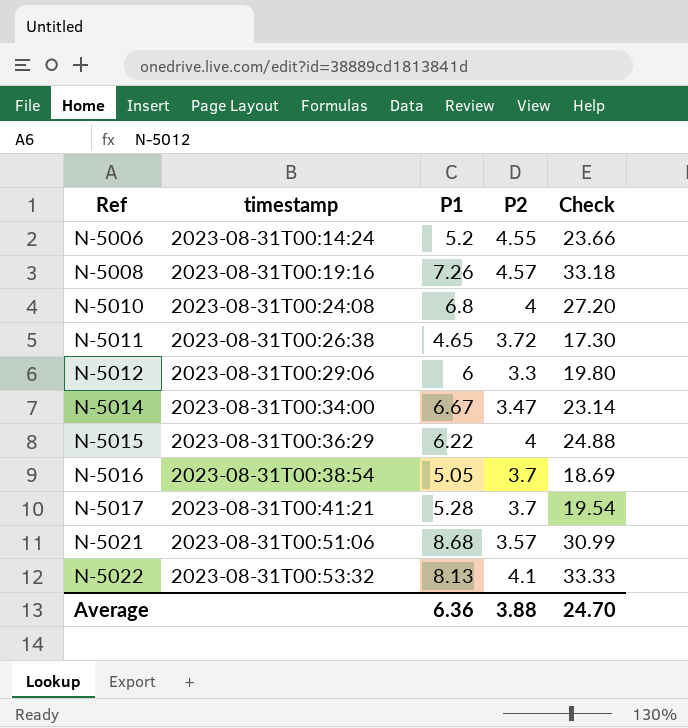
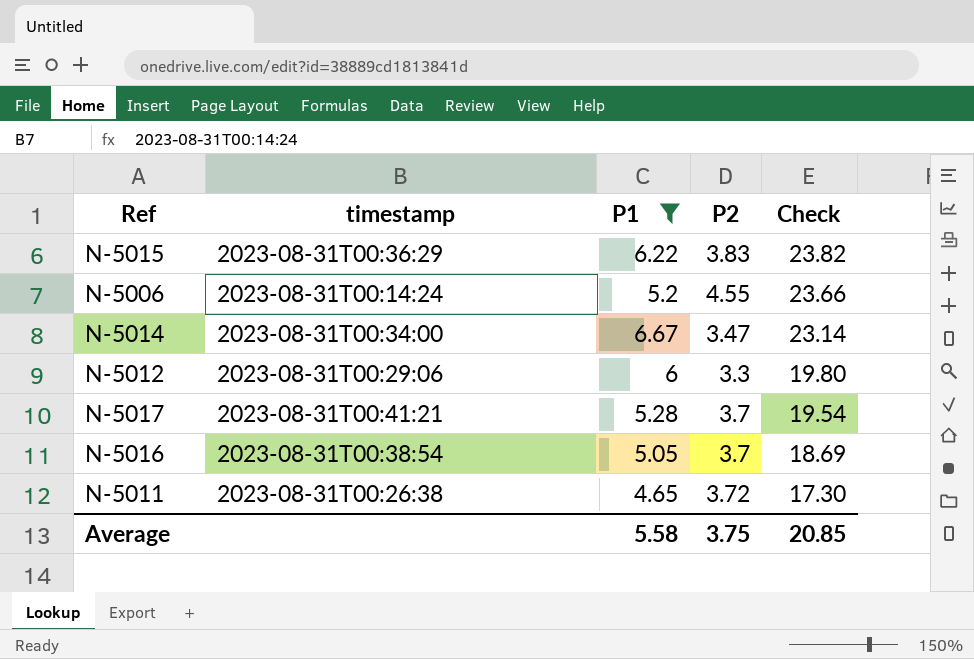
filter: none -> P1 <= 6.67
row order: Ref ascending -> Check descending
N-5015 | P2: 4 -> 3.83
N-5015 | Check: 24.88 -> 23.82
Average | P1: 6.36 -> 5.58
Average | P2: 3.88 -> 3.75
Average | Check: 24.70 -> 20.85

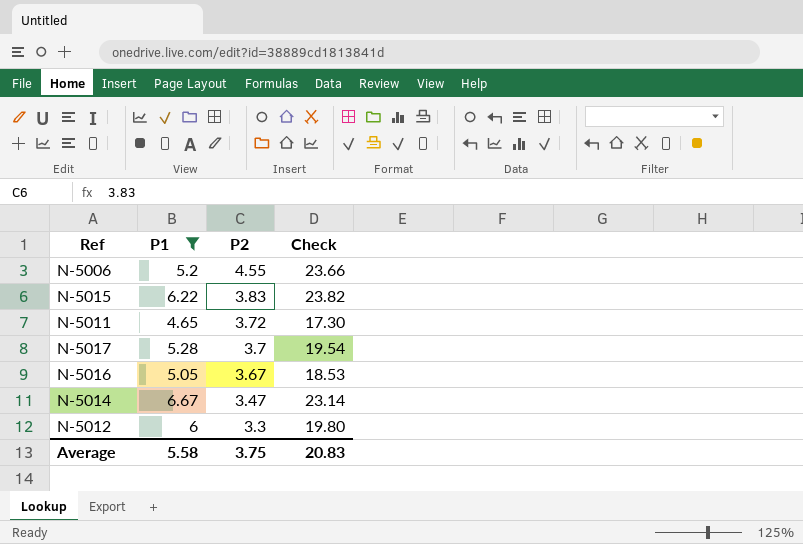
row order: Check descending -> P2 descending
column timestamp | position: 2 -> none
N-5016 | P2: 3.7 -> 3.67
N-5016 | Check: 18.69 -> 18.53
Average | Check: 20.85 -> 20.83

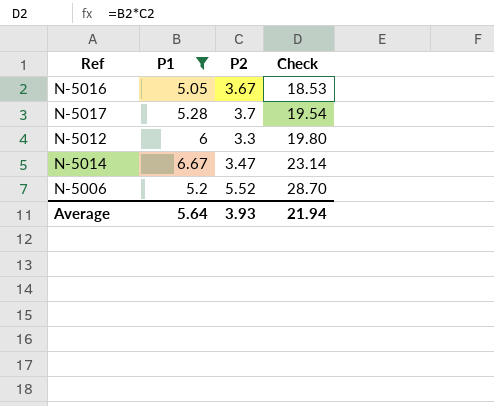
row order: P2 descending -> Check ascending
row N-5015: 6.22 | 3.83 | 23.82 -> none
row N-5011: 4.65 | 3.72 | 17.30 -> none
N-5006 | P2: 4.55 -> 5.52
N-5006 | Check: 23.66 -> 28.70
Average | P1: 5.58 -> 5.64
Average | P2: 3.75 -> 3.93
Average | Check: 20.83 -> 21.94

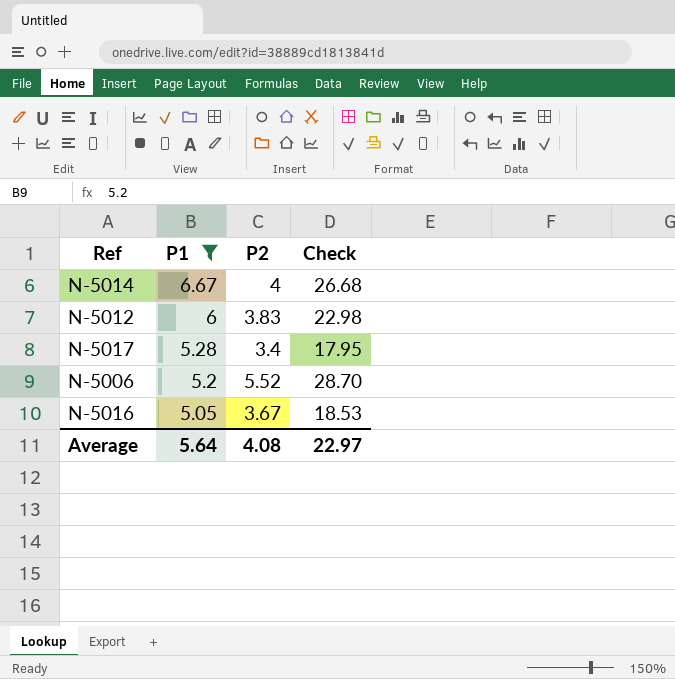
row order: Check ascending -> P1 descending
N-5014 | P2: 3.47 -> 4
N-5014 | Check: 23.14 -> 26.68
N-5012 | P2: 3.3 -> 3.83
N-5012 | Check: 19.80 -> 22.98
N-5017 | P2: 3.7 -> 3.4
N-5017 | Check: 19.54 -> 17.95
Average | P2: 3.93 -> 4.08
Average | Check: 21.94 -> 22.97

